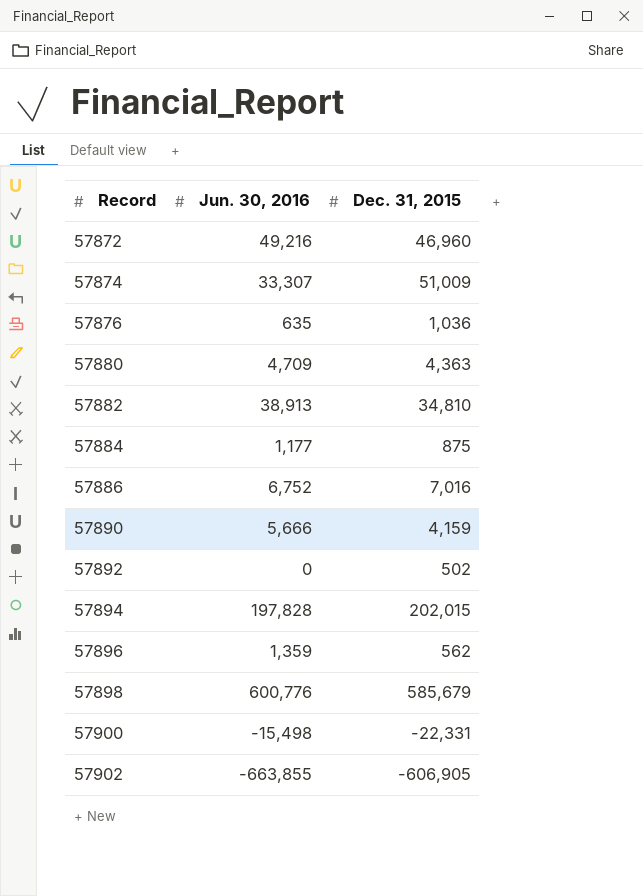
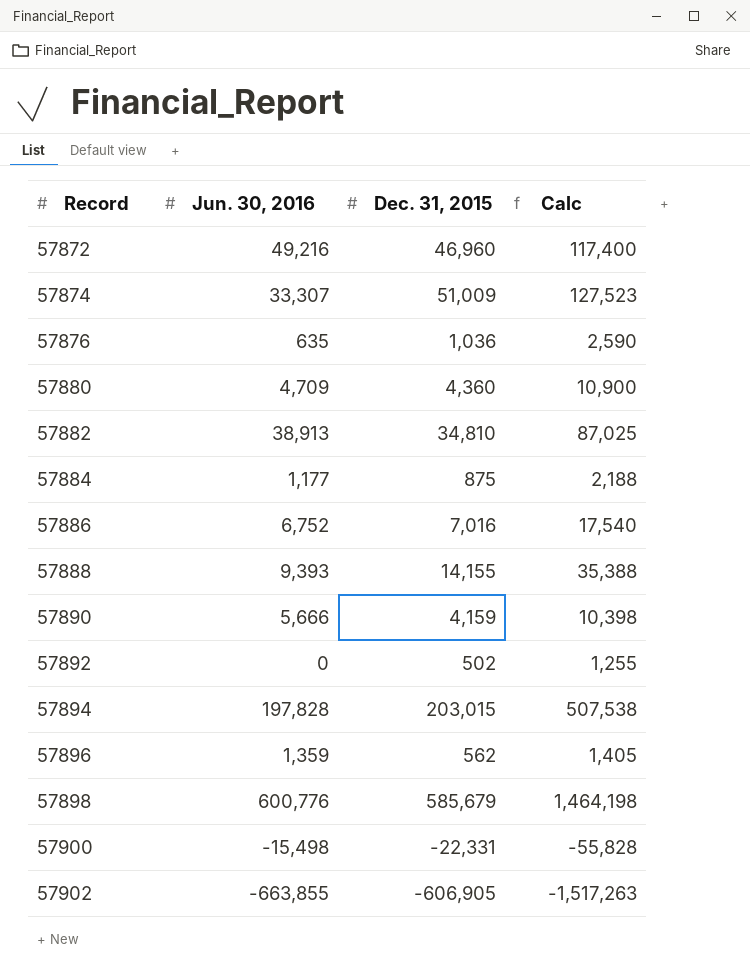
column Calc | formula: none -> [Dec. 31, 2015] * 2.5
57880 | Dec. 31, 2015: 4,363 -> 4,360
row 57888: none -> 9,393 | 14,155 | 35,388
57894 | Dec. 31, 2015: 202,015 -> 203,015

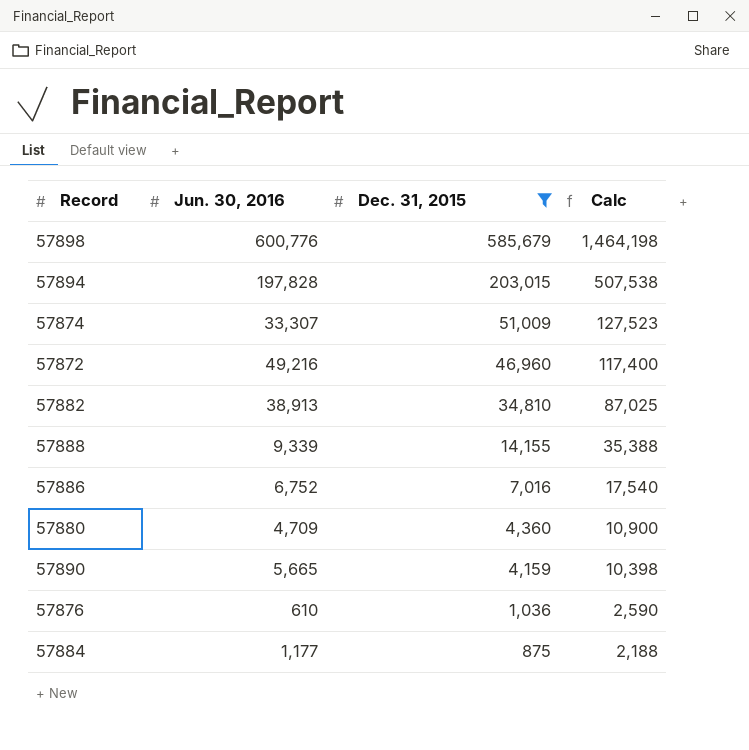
filter: none -> Dec. 31, 2015 >= 875
row order: Record ascending -> Dec. 31, 2015 descending
57888 | Jun. 30, 2016: 9,393 -> 9,339
57890 | Jun. 30, 2016: 5,666 -> 5,665
57876 | Jun. 30, 2016: 635 -> 610

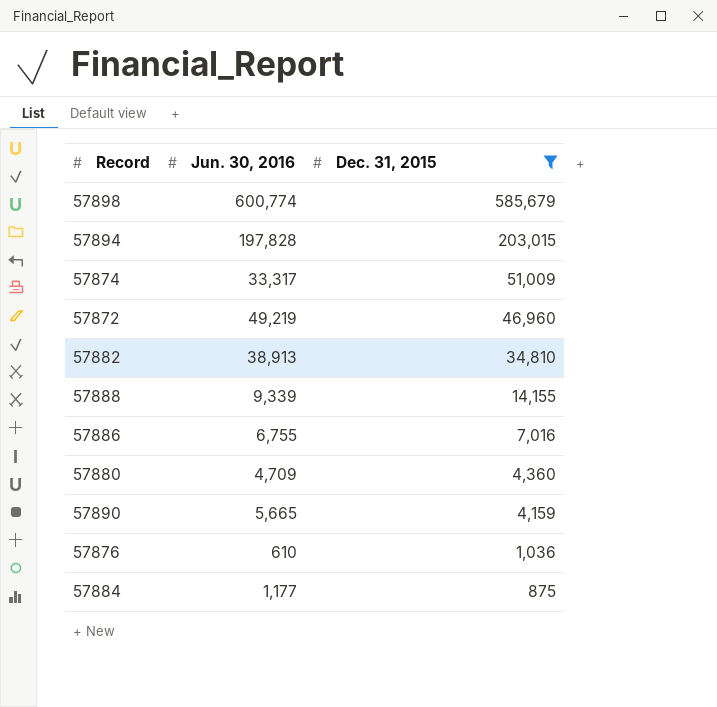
column Calc | formula: [Dec. 31, 2015] * 2.5 -> none
57898 | Jun. 30, 2016: 600,776 -> 600,774
57874 | Jun. 30, 2016: 33,307 -> 33,317
57872 | Jun. 30, 2016: 49,216 -> 49,219
57886 | Jun. 30, 2016: 6,752 -> 6,755

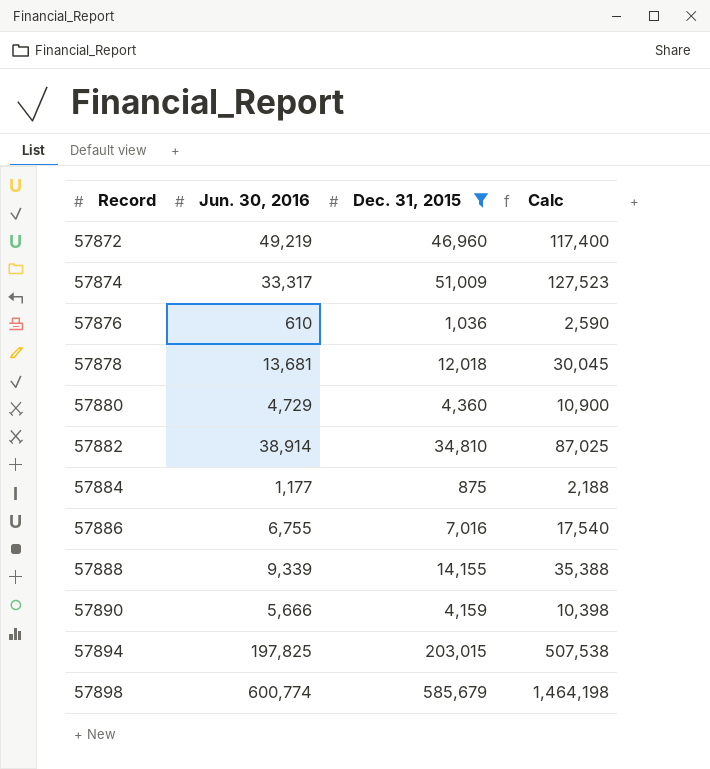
row order: Dec. 31, 2015 descending -> Record ascending
column Calc | formula: none -> [Dec. 31, 2015] * 2.5
row 57878: none -> 13,681 | 12,018 | 30,045
57880 | Jun. 30, 2016: 4,709 -> 4,729
57882 | Jun. 30, 2016: 38,913 -> 38,914
57890 | Jun. 30, 2016: 5,665 -> 5,666
57894 | Jun. 30, 2016: 197,828 -> 197,825

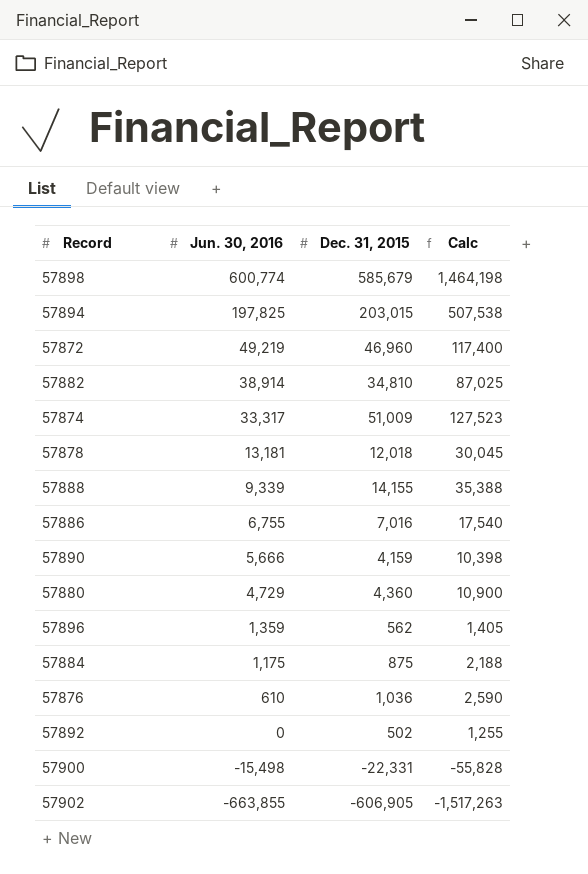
filter: Dec. 31, 2015 >= 875 -> none
row order: Record ascending -> Jun. 30, 2016 descending
57878 | Jun. 30, 2016: 13,681 -> 13,181
57884 | Jun. 30, 2016: 1,177 -> 1,175

